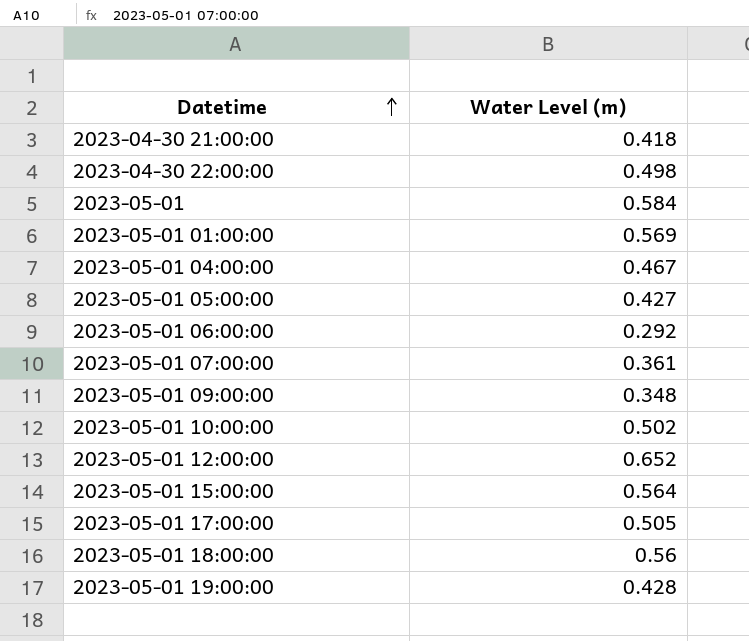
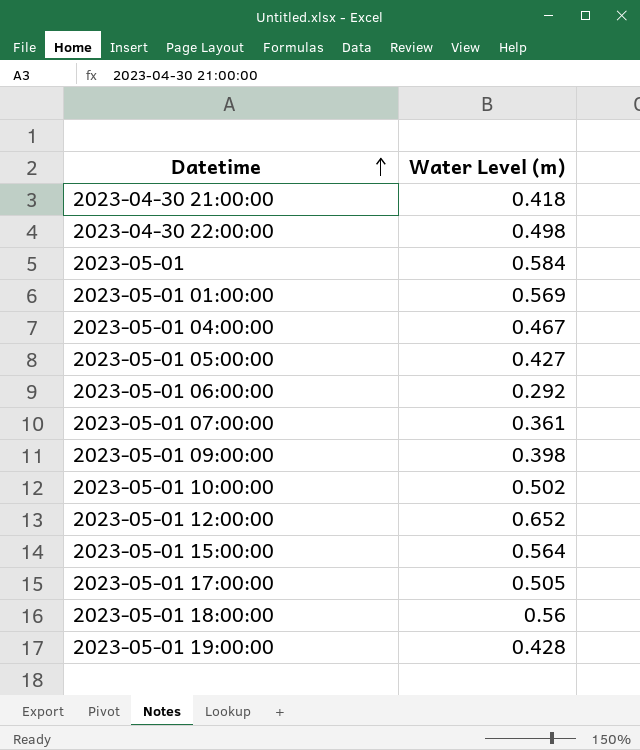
2023-05-01 09:00:00 | Water Level (m): 0.348 -> 0.398

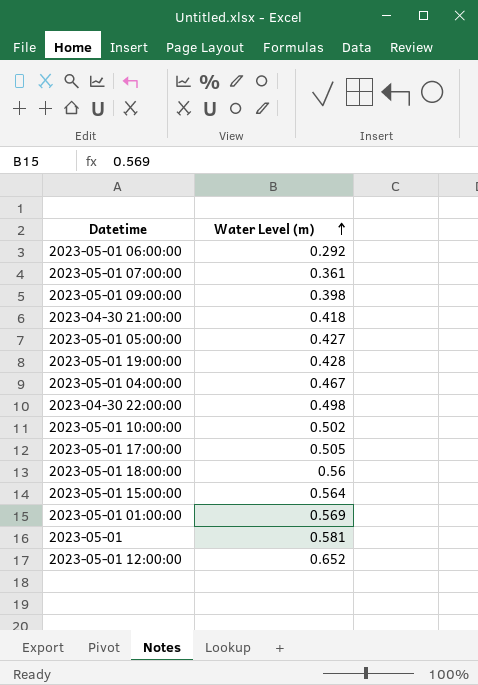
row order: Datetime ascending -> Water Level (m) ascending
2023-05-01 | Water Level (m): 0.584 -> 0.581

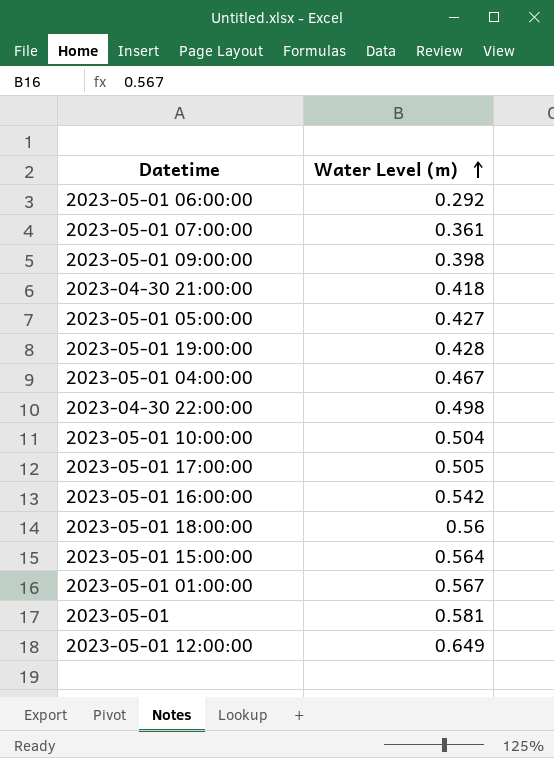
2023-05-01 10:00:00 | Water Level (m): 0.502 -> 0.504
row 2023-05-01 16:00:00: none -> 0.542
2023-05-01 01:00:00 | Water Level (m): 0.569 -> 0.567
2023-05-01 12:00:00 | Water Level (m): 0.652 -> 0.649

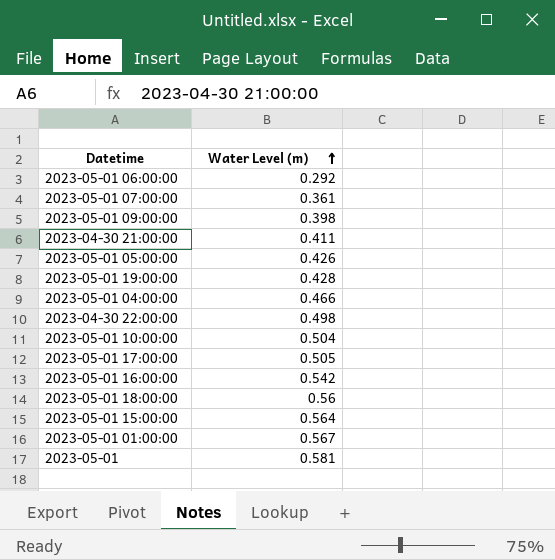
row 2023-05-01 12:00:00: 0.649 -> none
2023-04-30 21:00:00 | Water Level (m): 0.418 -> 0.411
2023-05-01 05:00:00 | Water Level (m): 0.427 -> 0.426
2023-05-01 04:00:00 | Water Level (m): 0.467 -> 0.466

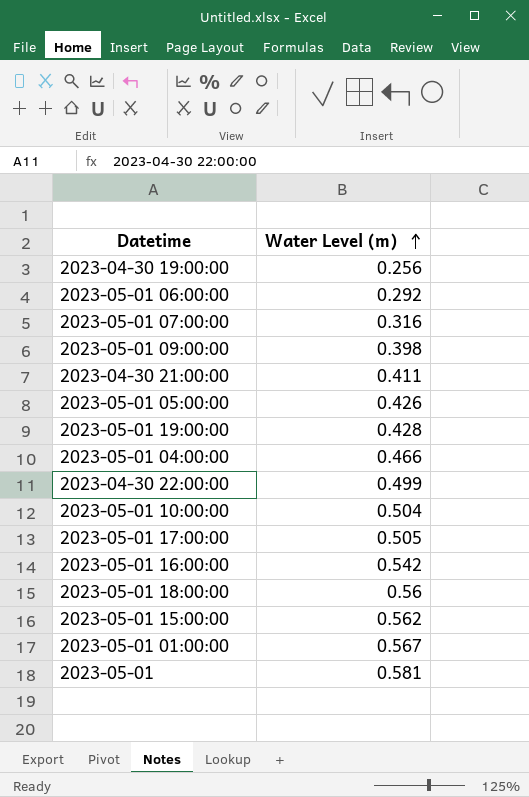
row 2023-04-30 19:00:00: none -> 0.256
2023-05-01 07:00:00 | Water Level (m): 0.361 -> 0.316
2023-04-30 22:00:00 | Water Level (m): 0.498 -> 0.499
2023-05-01 15:00:00 | Water Level (m): 0.564 -> 0.562

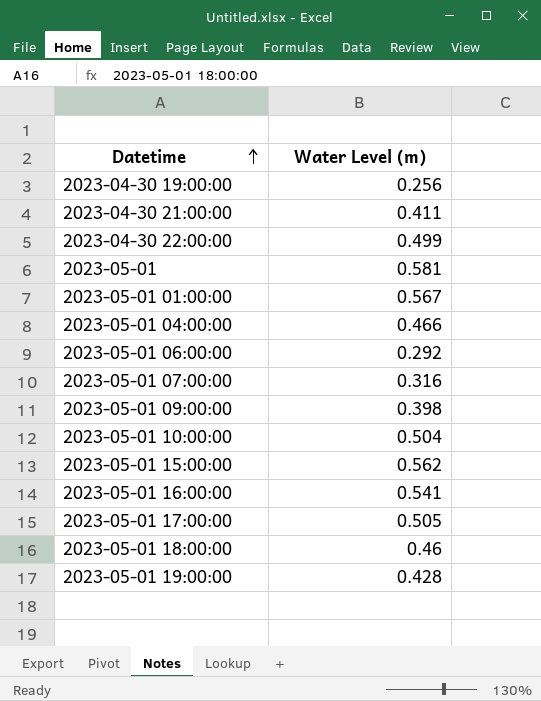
row order: Water Level (m) ascending -> Datetime ascending
row 2023-05-01 05:00:00: 0.426 -> none
2023-05-01 16:00:00 | Water Level (m): 0.542 -> 0.541
2023-05-01 18:00:00 | Water Level (m): 0.56 -> 0.46

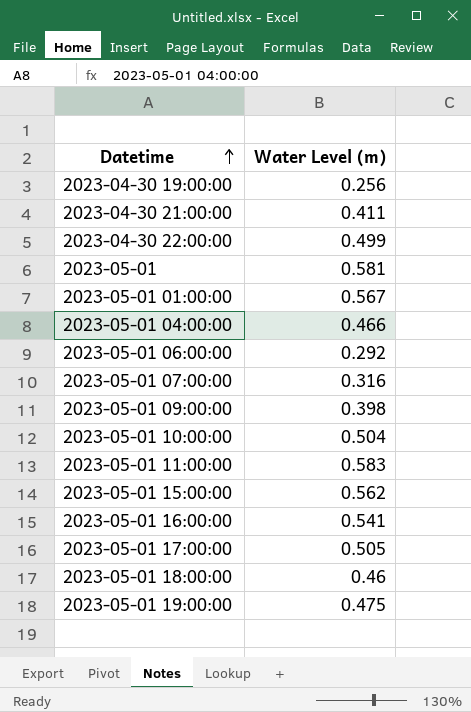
row 2023-05-01 11:00:00: none -> 0.583
2023-05-01 19:00:00 | Water Level (m): 0.428 -> 0.475

